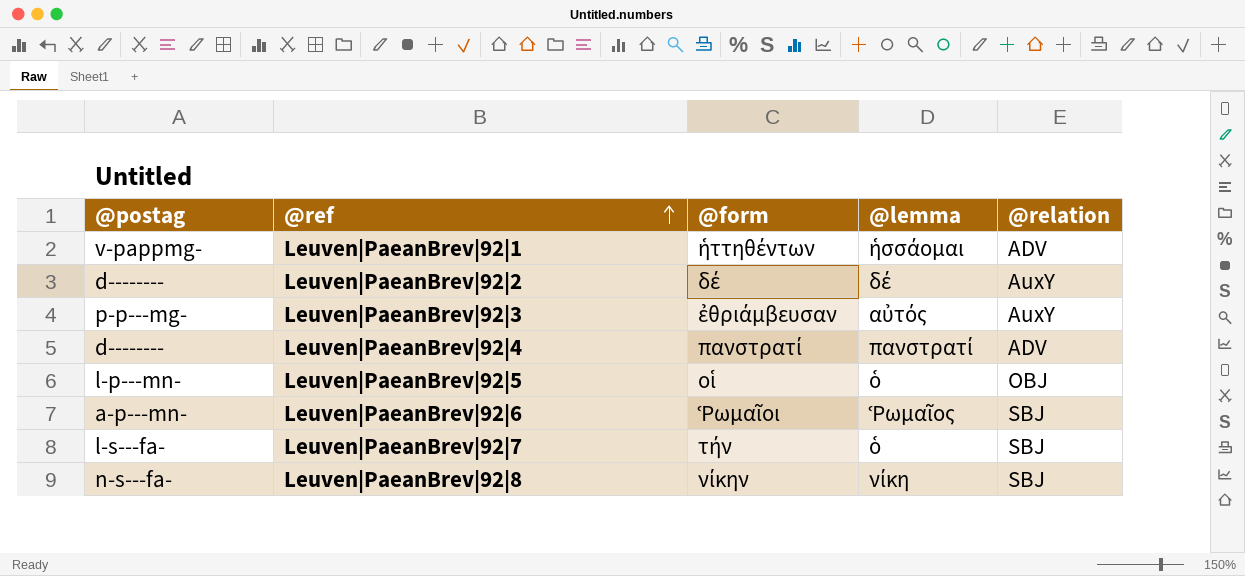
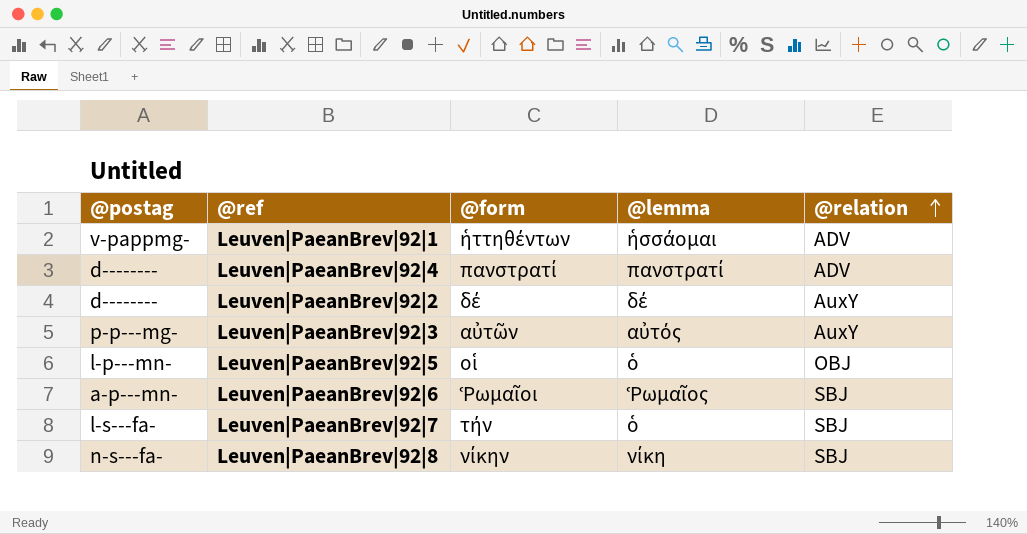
row order: @ref ascending -> @relation ascending
Leuven|PaeanBrev|92|3 | @form: ἐθριάμβευσαν -> αὐτῶν

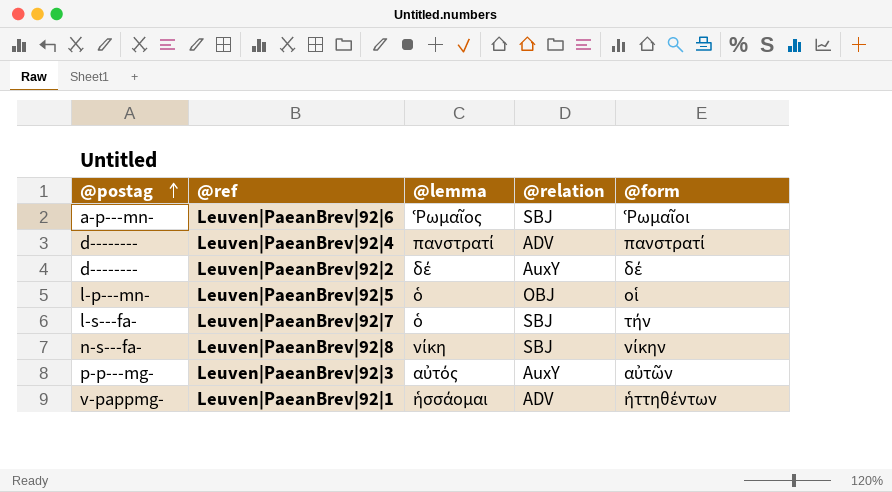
row order: @relation ascending -> @postag ascending
column @form | position: 3 -> 5

